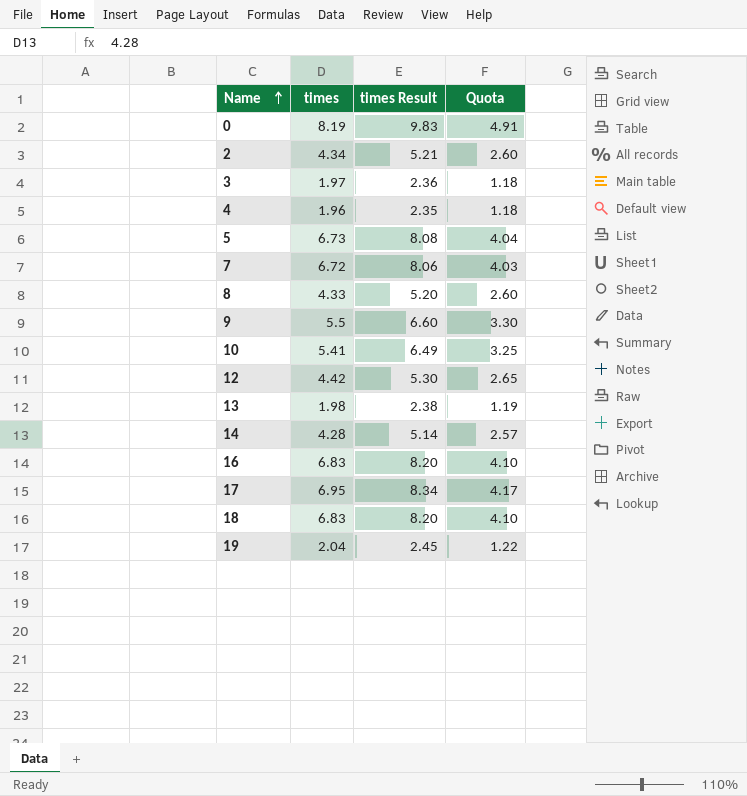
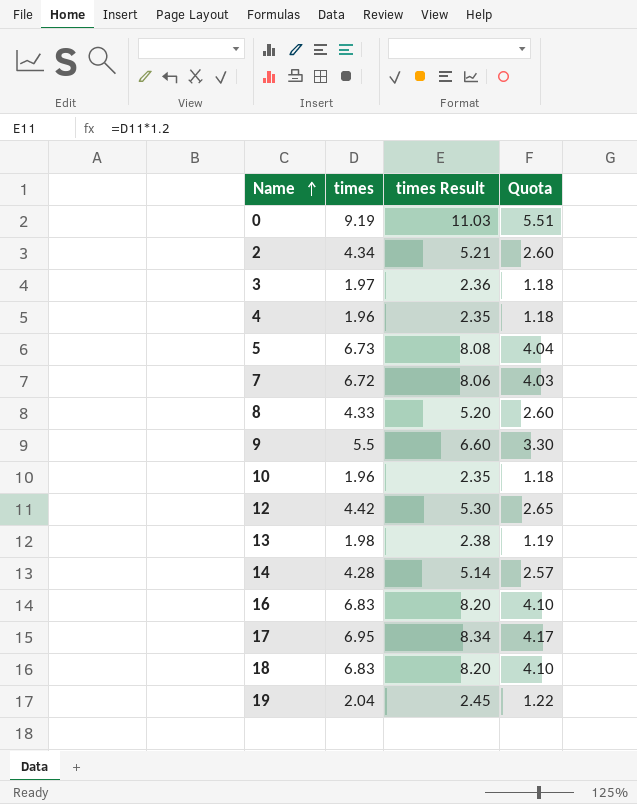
0 | times: 8.19 -> 9.19
0 | times Result: 9.83 -> 11.03
0 | Quota: 4.91 -> 5.51
10 | times: 5.41 -> 1.96
10 | times Result: 6.49 -> 2.35
10 | Quota: 3.25 -> 1.18

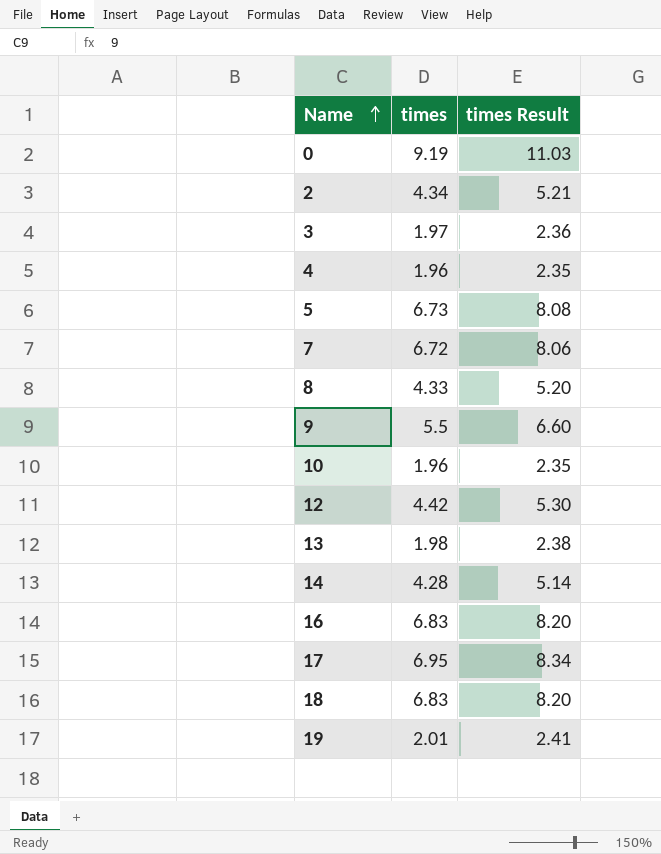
column Quota | formula: [times] * 0.6 -> none
19 | times: 2.04 -> 2.01
19 | times Result: 2.45 -> 2.41

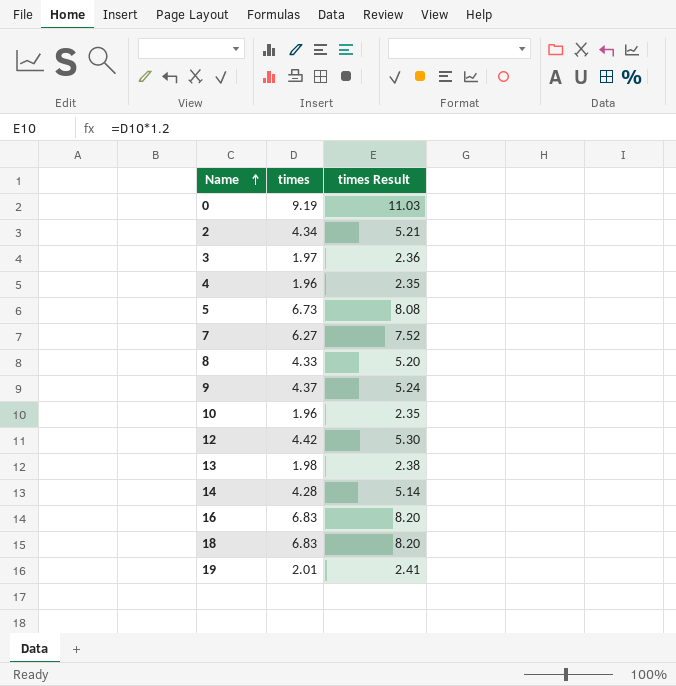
row 17: 6.95 | 8.34 -> none
7 | times: 6.72 -> 6.27
7 | times Result: 8.06 -> 7.52
9 | times: 5.5 -> 4.37
9 | times Result: 6.60 -> 5.24

